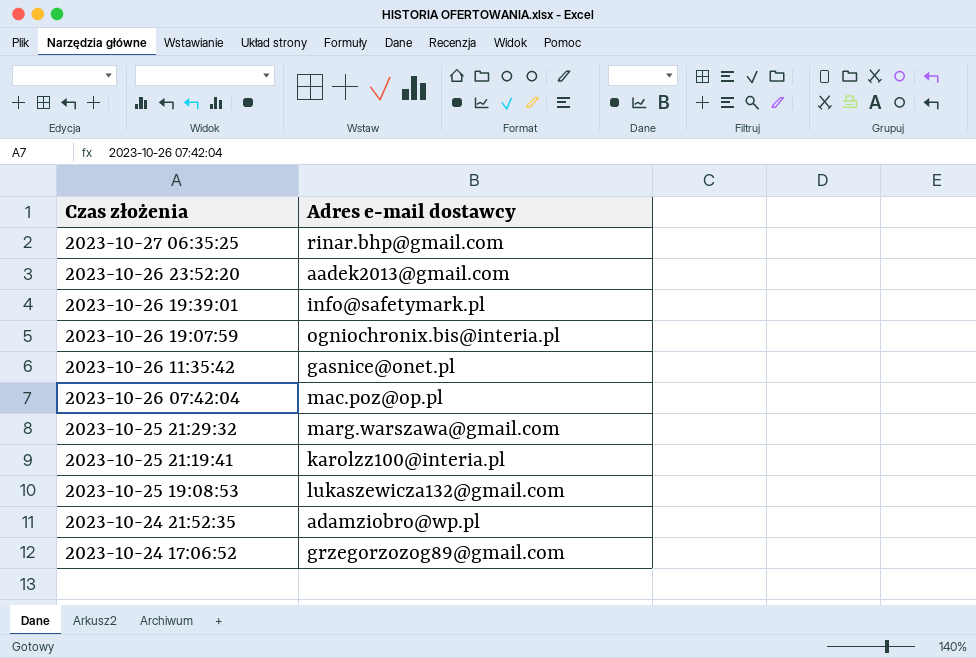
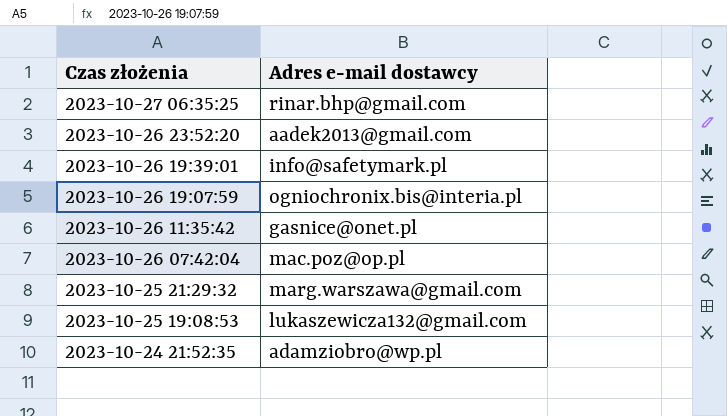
row 2023-10-25 21:19:41: karolzz100@interia.pl -> none
row 2023-10-24 17:06:52: grzegorzozog89@gmail.com -> none

